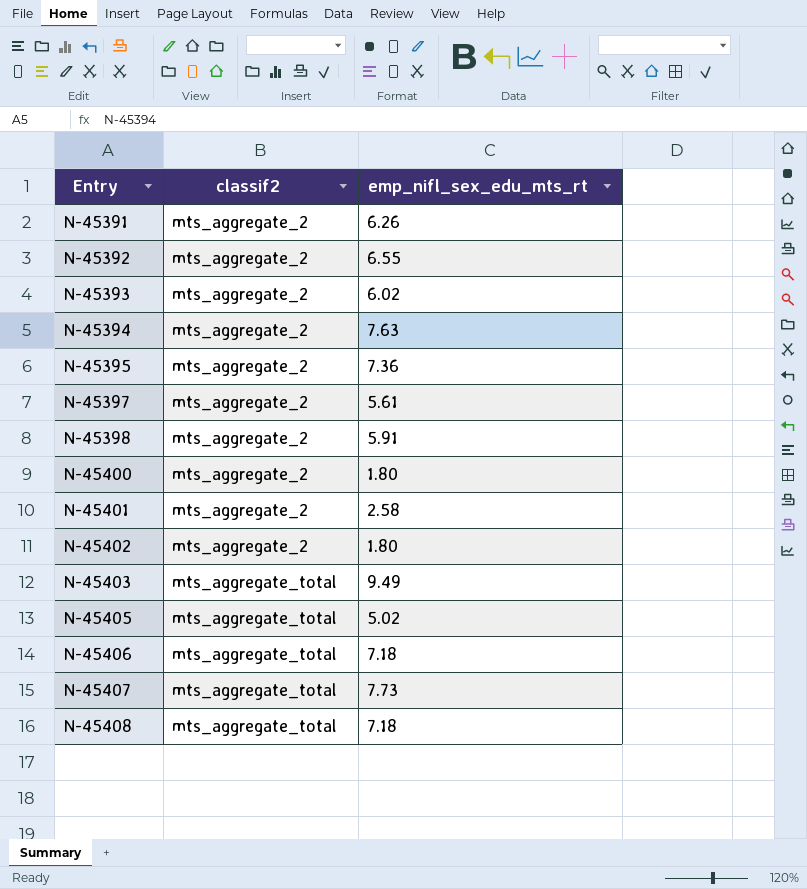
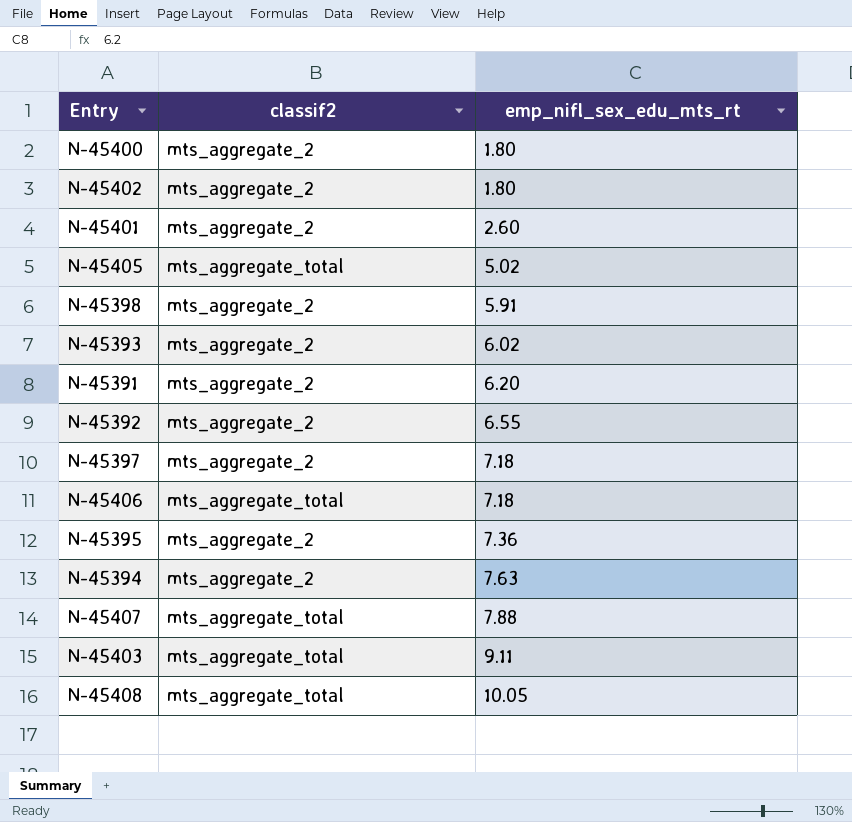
row order: Entry ascending -> emp_nifl_sex_edu_mts_rt ascending
N-45401 | emp_nifl_sex_edu_mts_rt: 2.58 -> 2.60
N-45391 | emp_nifl_sex_edu_mts_rt: 6.26 -> 6.20
N-45397 | emp_nifl_sex_edu_mts_rt: 5.61 -> 7.18
N-45407 | emp_nifl_sex_edu_mts_rt: 7.73 -> 7.88
N-45403 | emp_nifl_sex_edu_mts_rt: 9.49 -> 9.11
N-45408 | emp_nifl_sex_edu_mts_rt: 7.18 -> 10.05

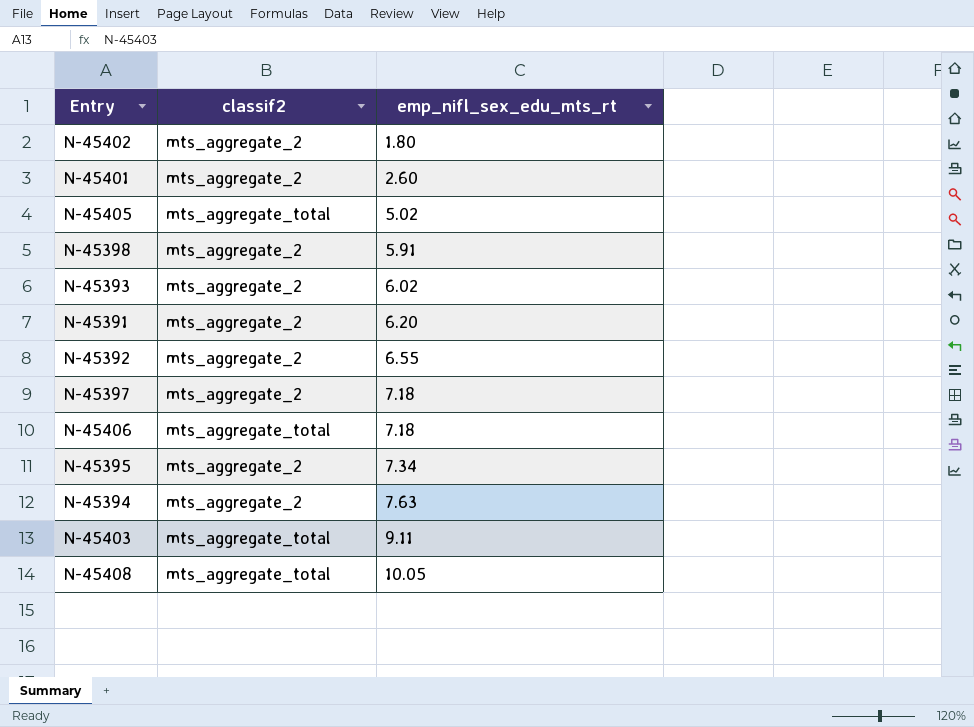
row N-45400: mts_aggregate_2 | 1.80 -> none
row N-45407: mts_aggregate_total | 7.88 -> none
N-45395 | emp_nifl_sex_edu_mts_rt: 7.36 -> 7.34

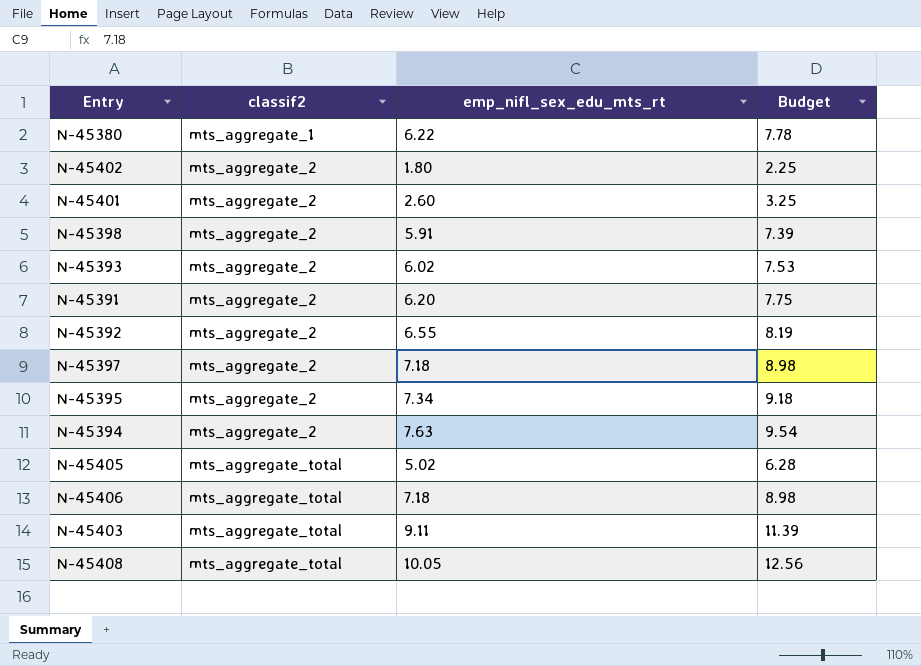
row order: emp_nifl_sex_edu_mts_rt ascending -> classif2 ascending
column Budget | formula: none -> [emp_nifl_sex_edu_mts_rt] * 1.25
row N-45380: none -> mts_aggregate_1 | 6.22 | 7.78

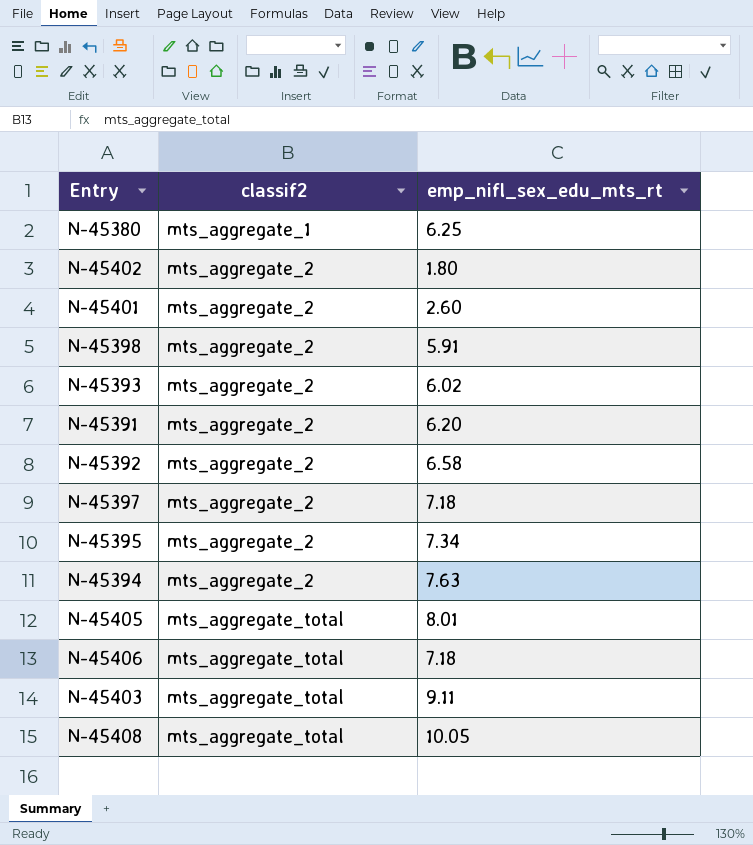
column Budget | formula: [emp_nifl_sex_edu_mts_rt] * 1.25 -> none
N-45380 | emp_nifl_sex_edu_mts_rt: 6.22 -> 6.25
N-45392 | emp_nifl_sex_edu_mts_rt: 6.55 -> 6.58
N-45405 | emp_nifl_sex_edu_mts_rt: 5.02 -> 8.01

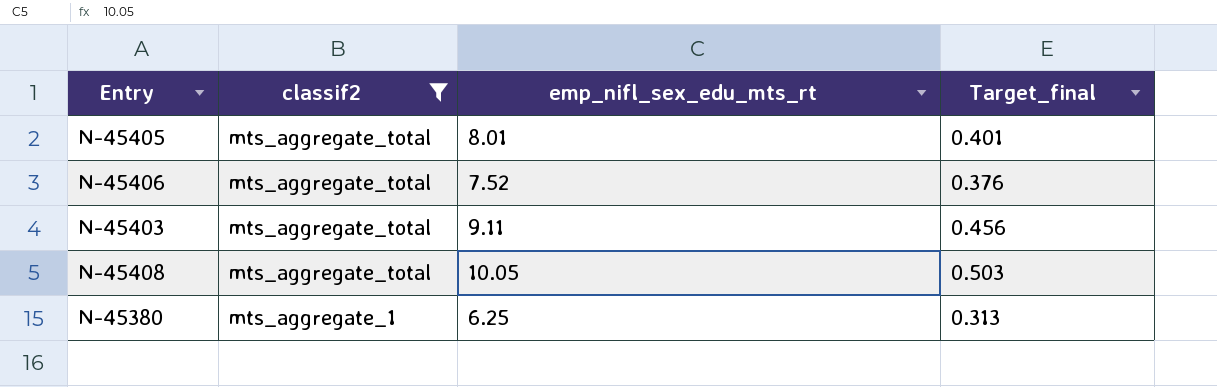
filter: none -> classif2 != mts_aggregate_2
row order: classif2 ascending -> classif2 descending
column Target_final | formula: none -> [emp_nifl_sex_edu_mts_rt] * 0.05
N-45406 | emp_nifl_sex_edu_mts_rt: 7.18 -> 7.52

